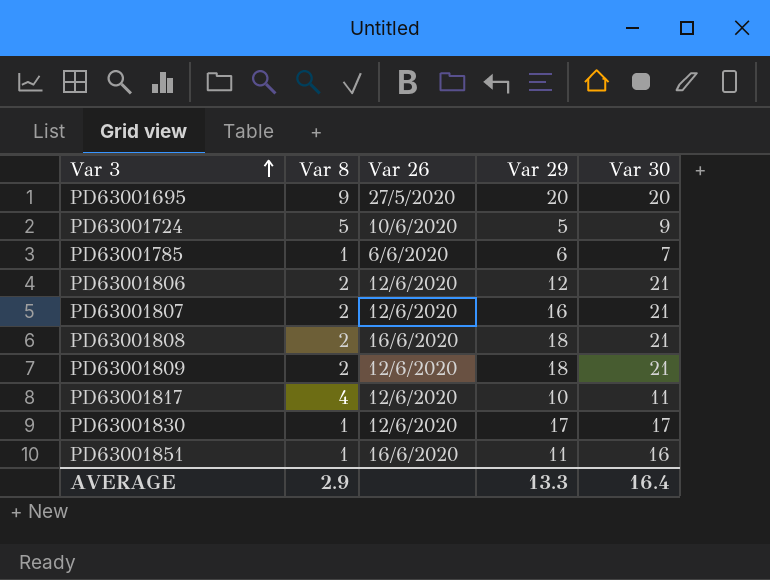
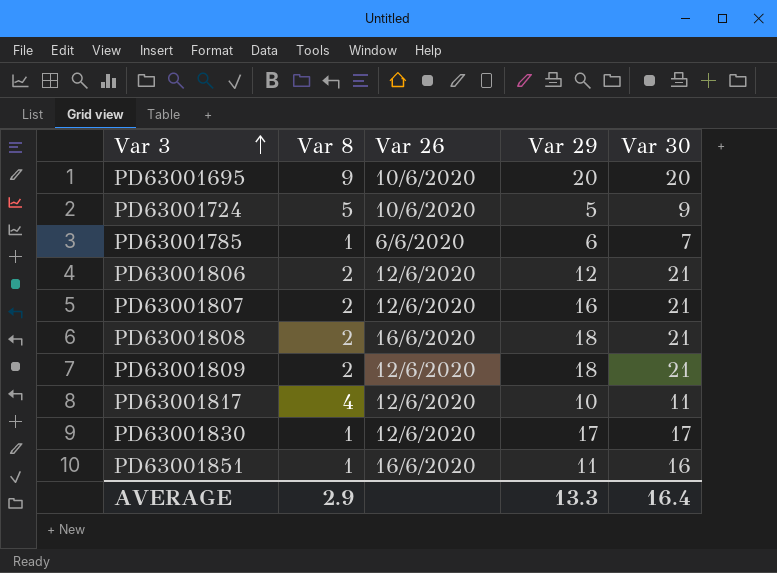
PD63001695 | Var 26: 27/5/2020 -> 10/6/2020

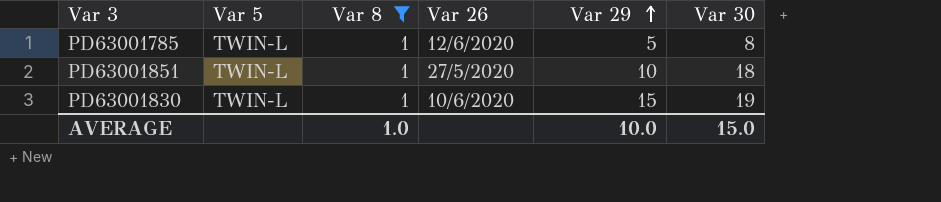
filter: none -> Var 8 = 1
row order: Var 3 ascending -> Var 29 ascending
column Var 5 | position: none -> 2
PD63001785 | Var 26: 6/6/2020 -> 12/6/2020
PD63001785 | Var 29: 6 -> 5
PD63001785 | Var 30: 7 -> 8
PD63001851 | Var 26: 16/6/2020 -> 27/5/2020
PD63001851 | Var 29: 11 -> 10
PD63001851 | Var 30: 16 -> 18
PD63001830 | Var 26: 12/6/2020 -> 10/6/2020
PD63001830 | Var 29: 17 -> 15
PD63001830 | Var 30: 17 -> 19
AVERAGE | Var 8: 2.9 -> 1.0
AVERAGE | Var 29: 13.3 -> 10.0
AVERAGE | Var 30: 16.4 -> 15.0

